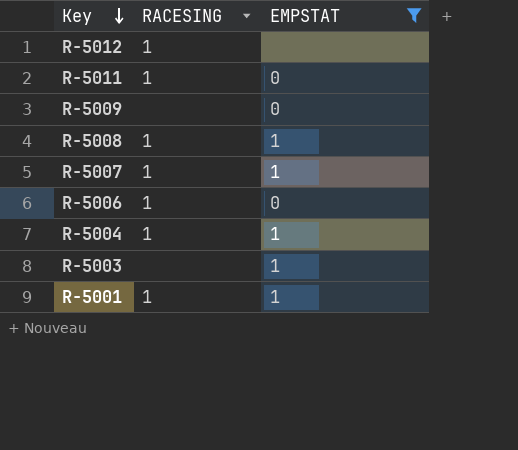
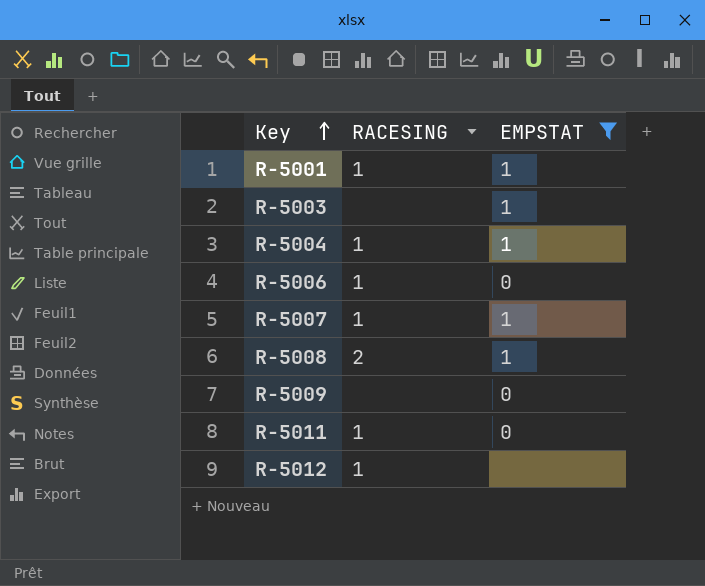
row order: Key descending -> Key ascending
R-5008 | RACESING: 1 -> 2

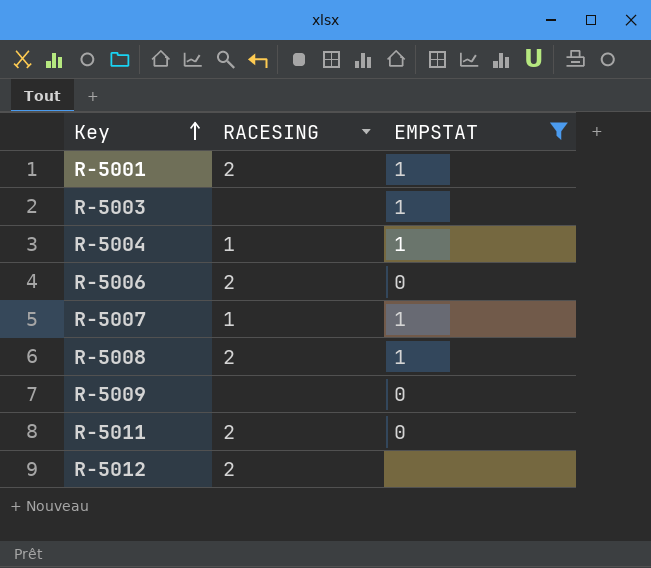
R-5001 | RACESING: 1 -> 2
R-5006 | RACESING: 1 -> 2
R-5011 | RACESING: 1 -> 2
R-5012 | RACESING: 1 -> 2

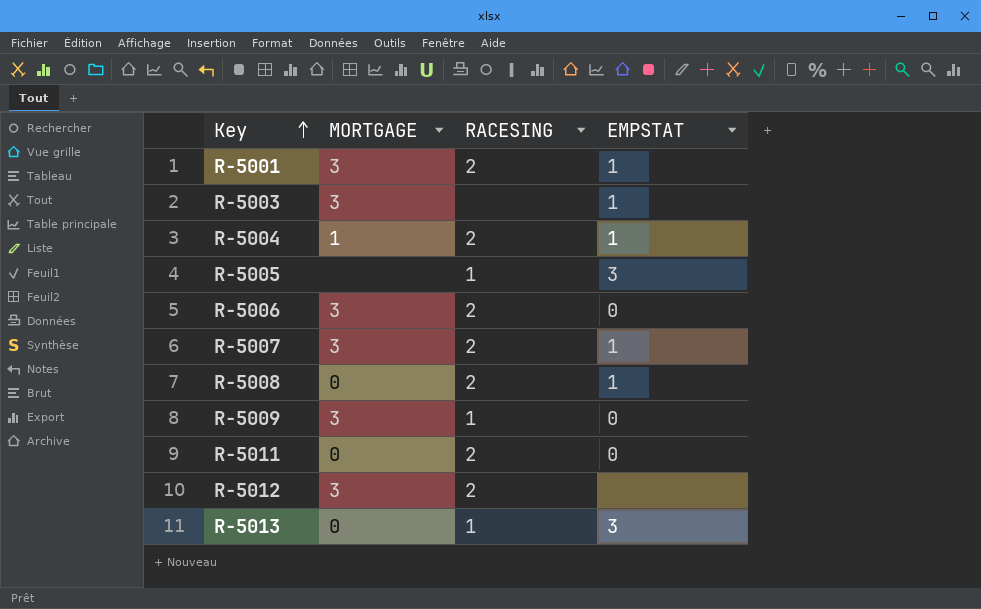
filter: EMPSTAT != 3 -> none
column MORTGAGE | position: none -> 2
R-5004 | RACESING: 1 -> 2
R-5007 | RACESING: 1 -> 2
R-5009 | RACESING: none -> 1

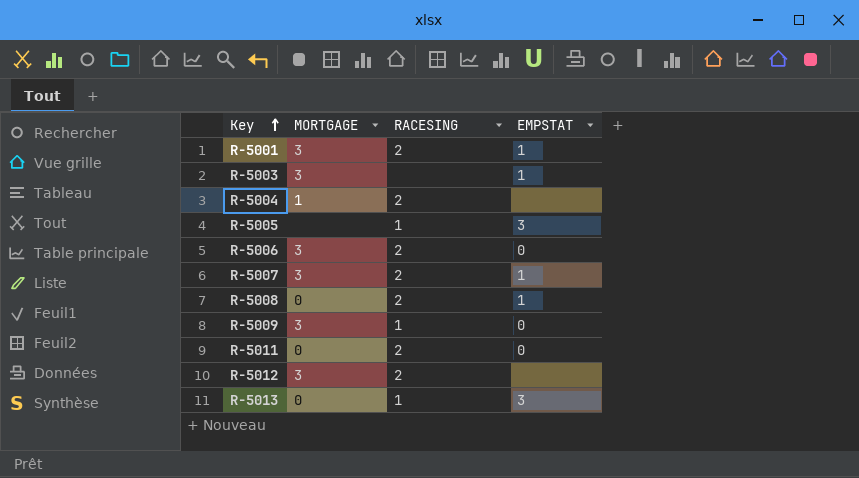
R-5004 | EMPSTAT: 1 -> none

